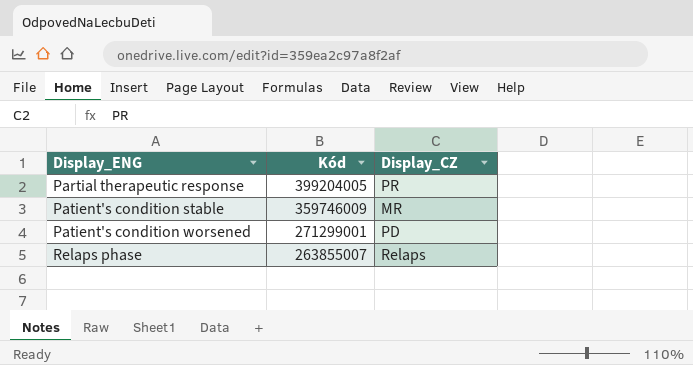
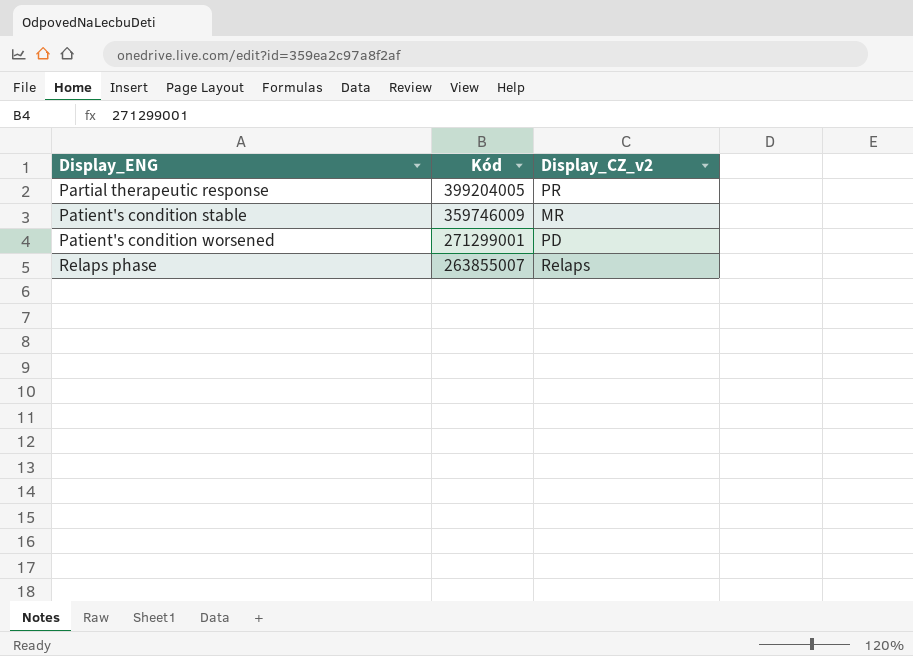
column name: Display_CZ -> Display_CZ_v2

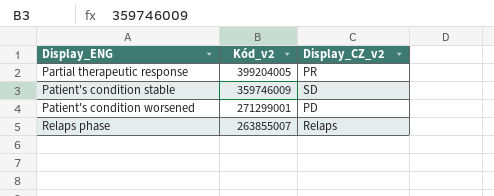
column name: Kód -> Kód_v2
Patient's condition stable | Display_CZ_v2: MR -> SD

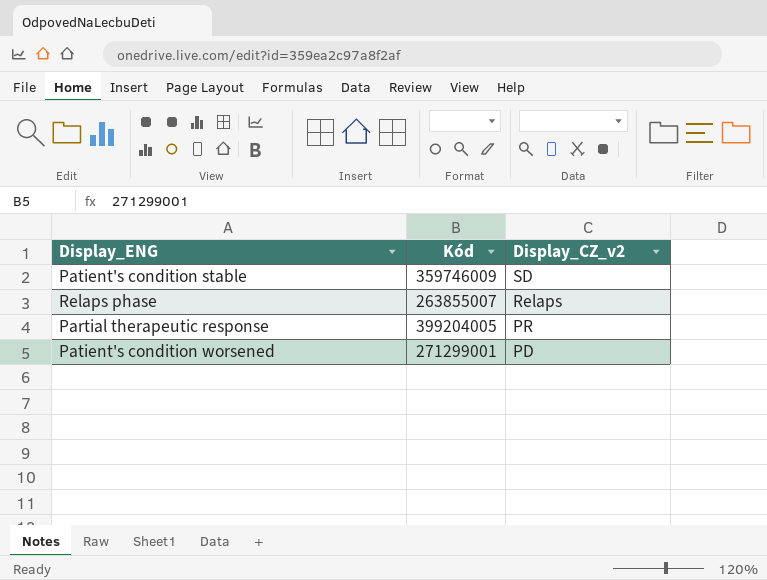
row order: Display_ENG ascending -> Display_CZ_v2 descending
column name: Kód_v2 -> Kód

